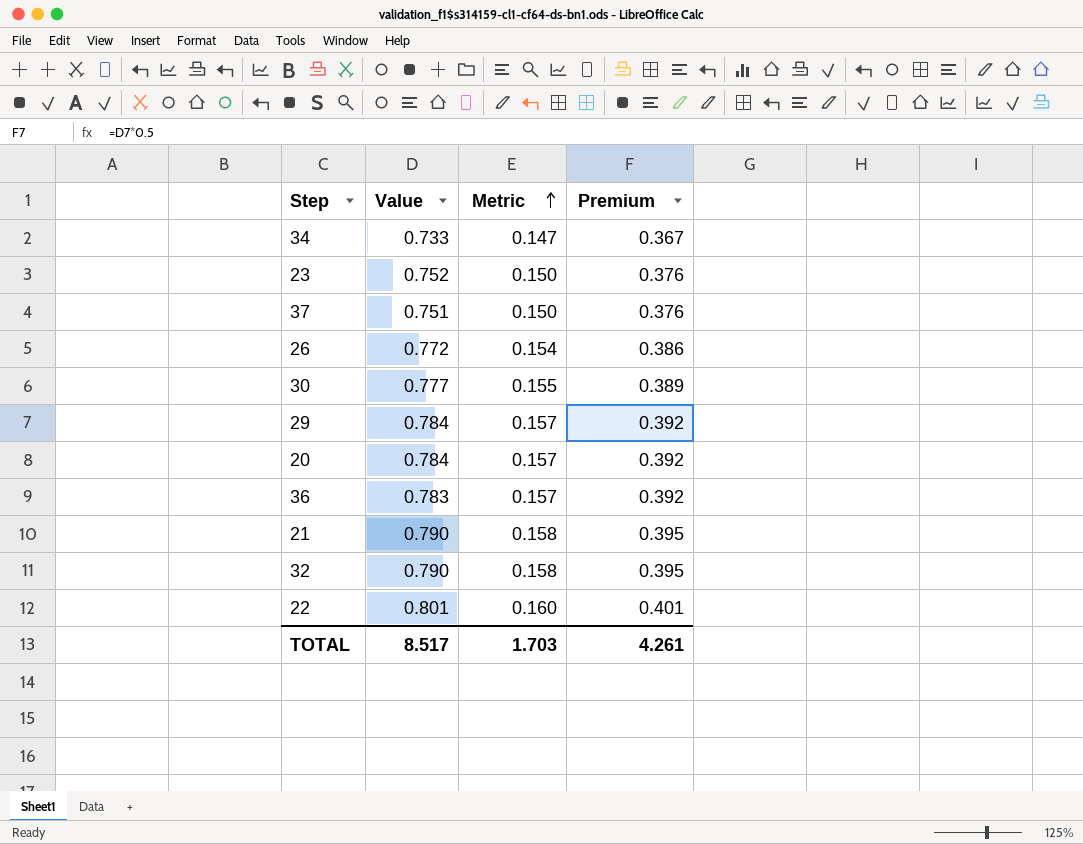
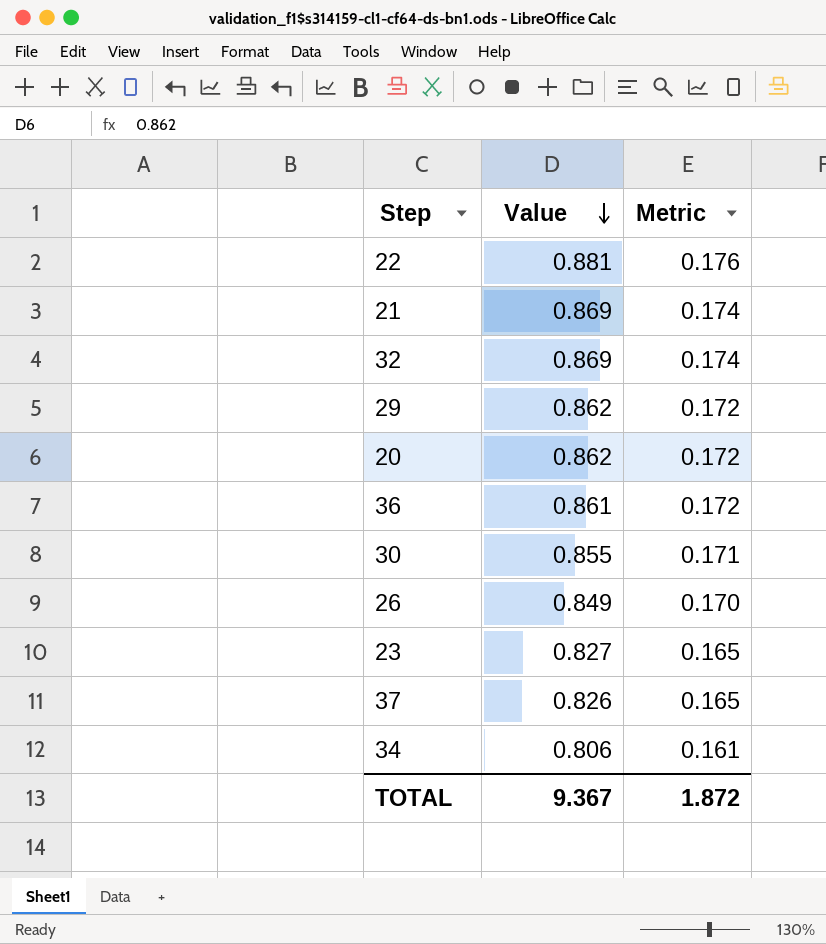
row order: Metric ascending -> Value descending
column Premium | formula: [Value] * 0.5 -> none
22 | Value: 0.801 -> 0.881
22 | Metric: 0.160 -> 0.176
21 | Value: 0.790 -> 0.869
21 | Metric: 0.158 -> 0.174
32 | Value: 0.790 -> 0.869
32 | Metric: 0.158 -> 0.174
29 | Value: 0.784 -> 0.862
29 | Metric: 0.157 -> 0.172
20 | Value: 0.784 -> 0.862
20 | Metric: 0.157 -> 0.172
36 | Value: 0.783 -> 0.861
36 | Metric: 0.157 -> 0.172
30 | Value: 0.777 -> 0.855
30 | Metric: 0.155 -> 0.171
26 | Value: 0.772 -> 0.849
26 | Metric: 0.154 -> 0.170
23 | Value: 0.752 -> 0.827
23 | Metric: 0.150 -> 0.165
37 | Value: 0.751 -> 0.826
37 | Metric: 0.150 -> 0.165
34 | Value: 0.733 -> 0.806
34 | Metric: 0.147 -> 0.161
TOTAL | Value: 8.517 -> 9.367
TOTAL | Metric: 1.703 -> 1.872

